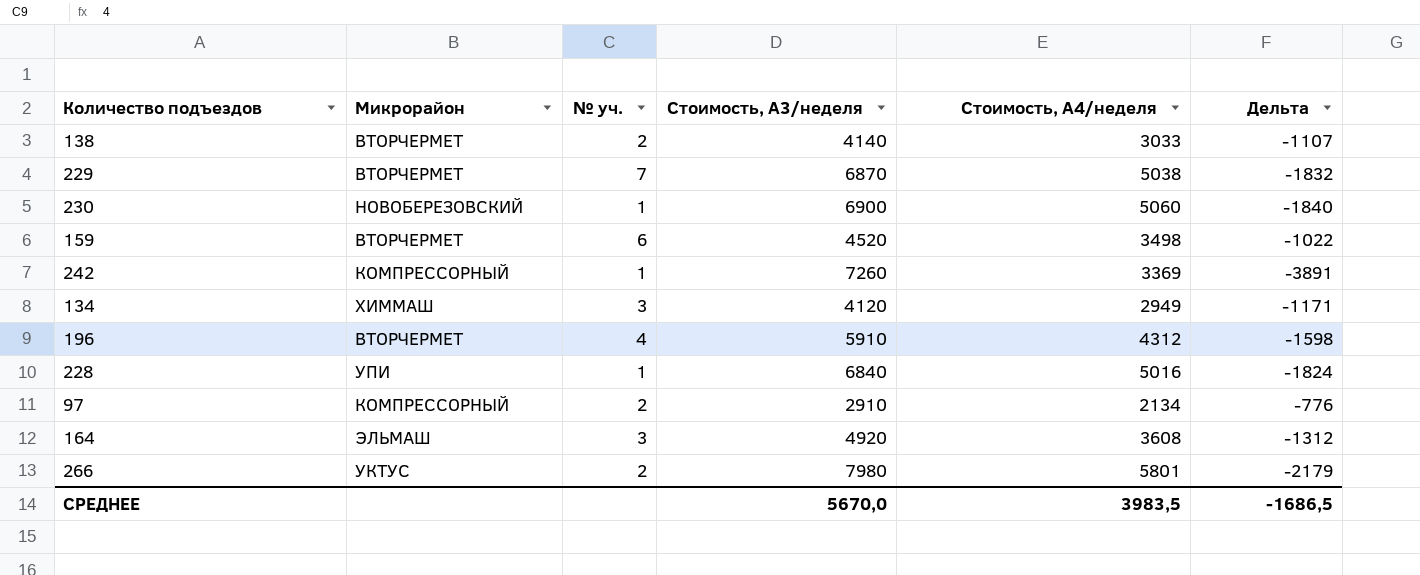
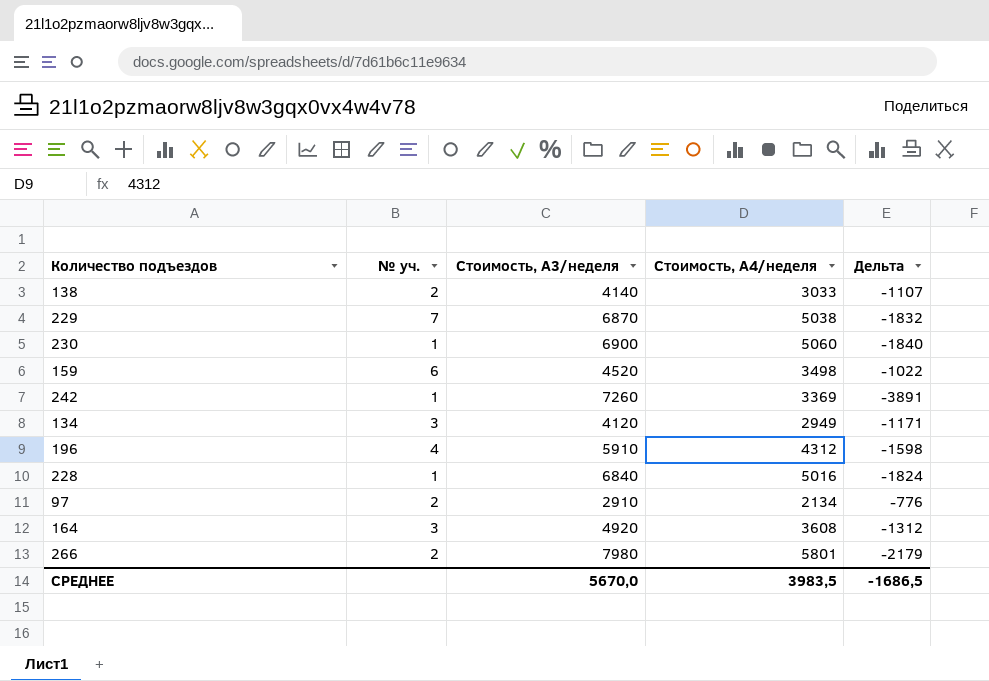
column Микрорайон | position: 2 -> none

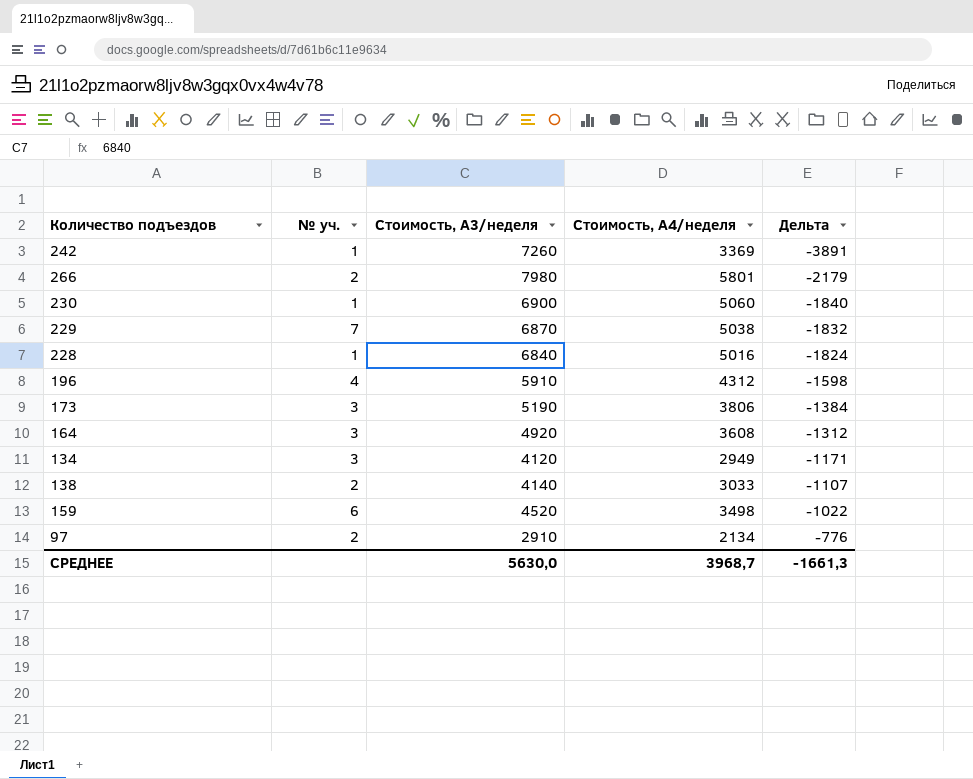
row order: none -> Дельта ascending
row 173: none -> 3 | 5190 | 3806 | -1384
СРЕДНЕЕ | Стоимость, А3/неделя: 5670,0 -> 5630,0
СРЕДНЕЕ | Стоимость, А4/неделя: 3983,5 -> 3968,7
СРЕДНЕЕ | Дельта: -1686,5 -> -1661,3

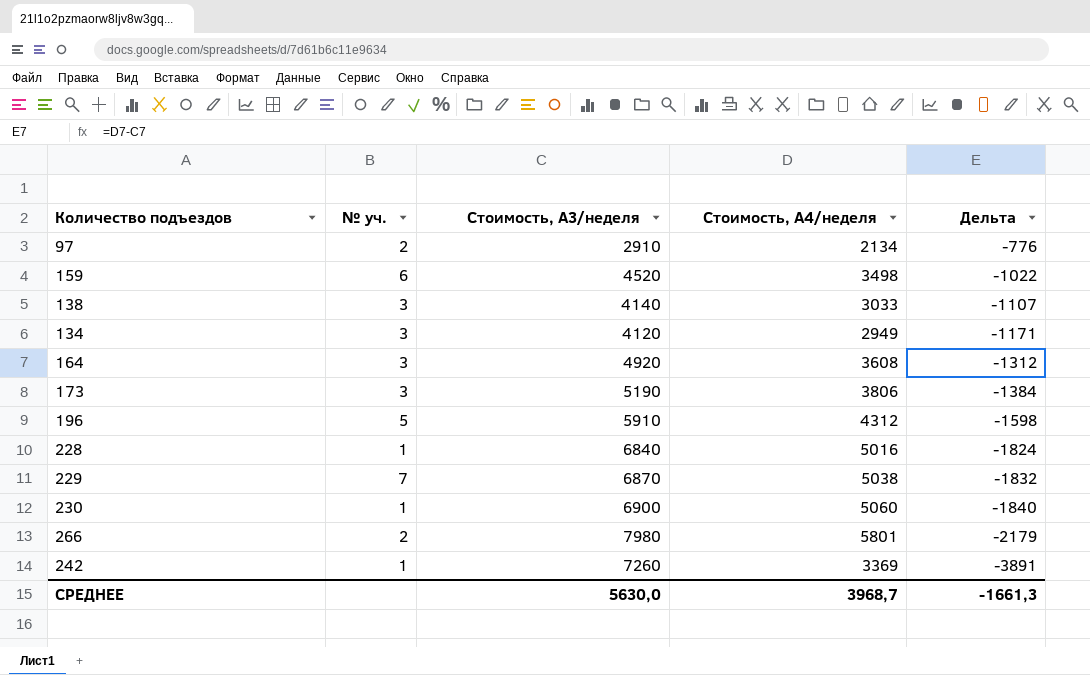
row order: Дельта ascending -> Дельта descending
138 | № уч.: 2 -> 3
196 | № уч.: 4 -> 5

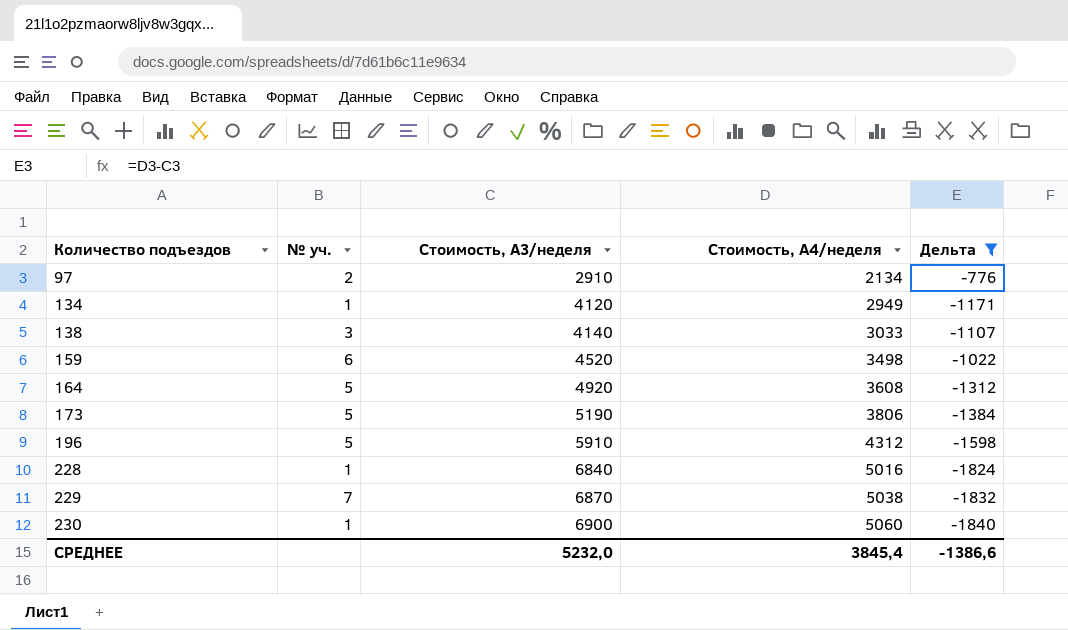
filter: none -> Дельта >= -1840
row order: Дельта descending -> Количество подъездов ascending
134 | № уч.: 3 -> 1
164 | № уч.: 3 -> 5
173 | № уч.: 3 -> 5
СРЕДНЕЕ | Стоимость, А3/неделя: 5630,0 -> 5232,0
СРЕДНЕЕ | Стоимость, А4/неделя: 3968,7 -> 3845,4
СРЕДНЕЕ | Дельта: -1661,3 -> -1386,6

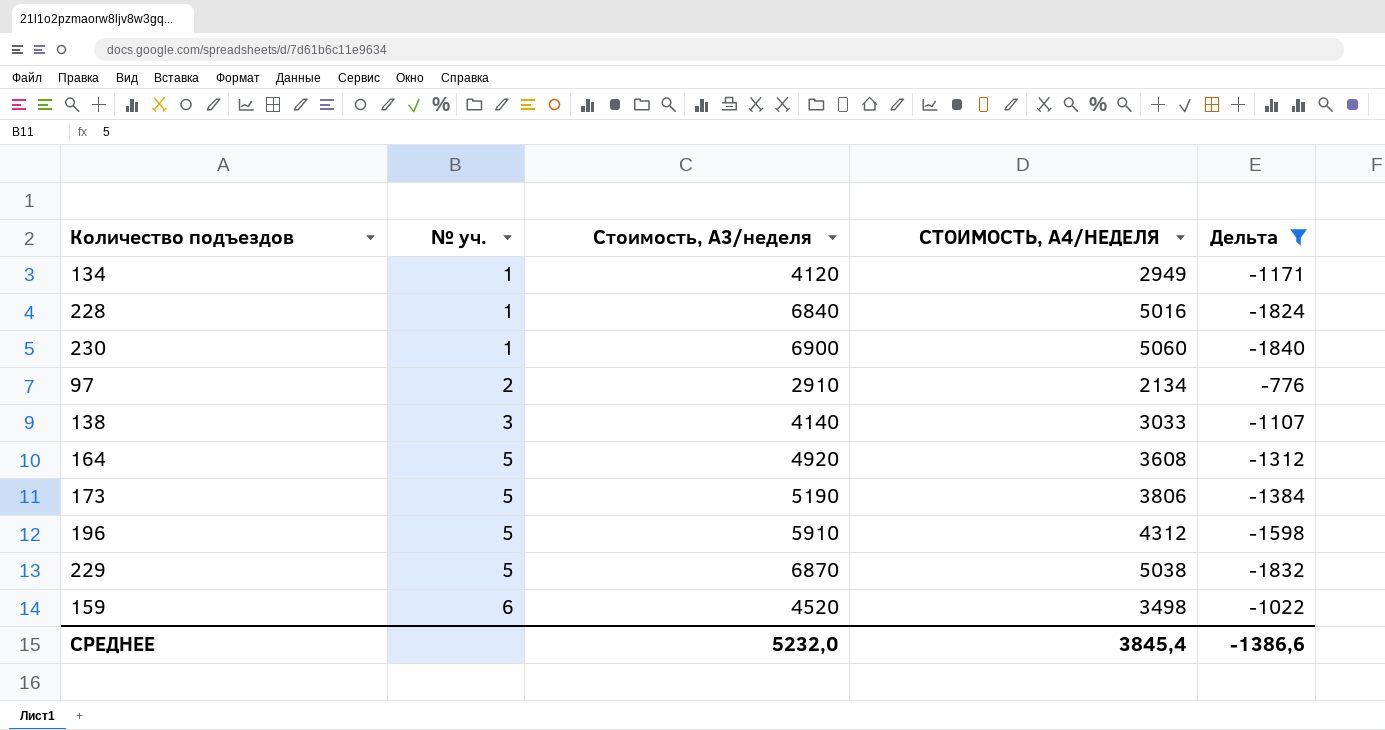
row order: Количество подъездов ascending -> № уч. ascending
column name: Стоимость, А4/неделя -> СТОИМОСТЬ, А4/НЕДЕЛЯ
229 | № уч.: 7 -> 5

